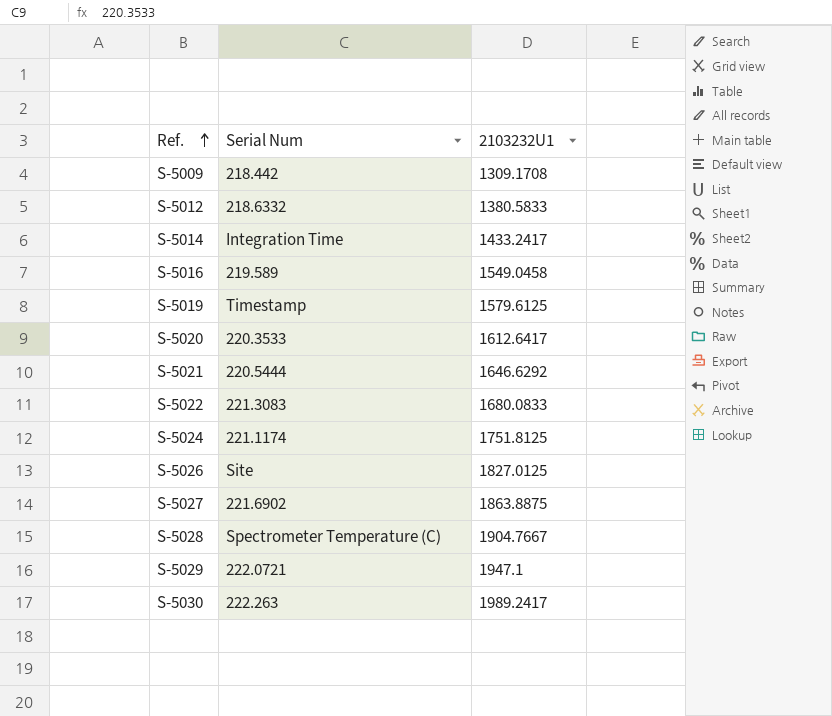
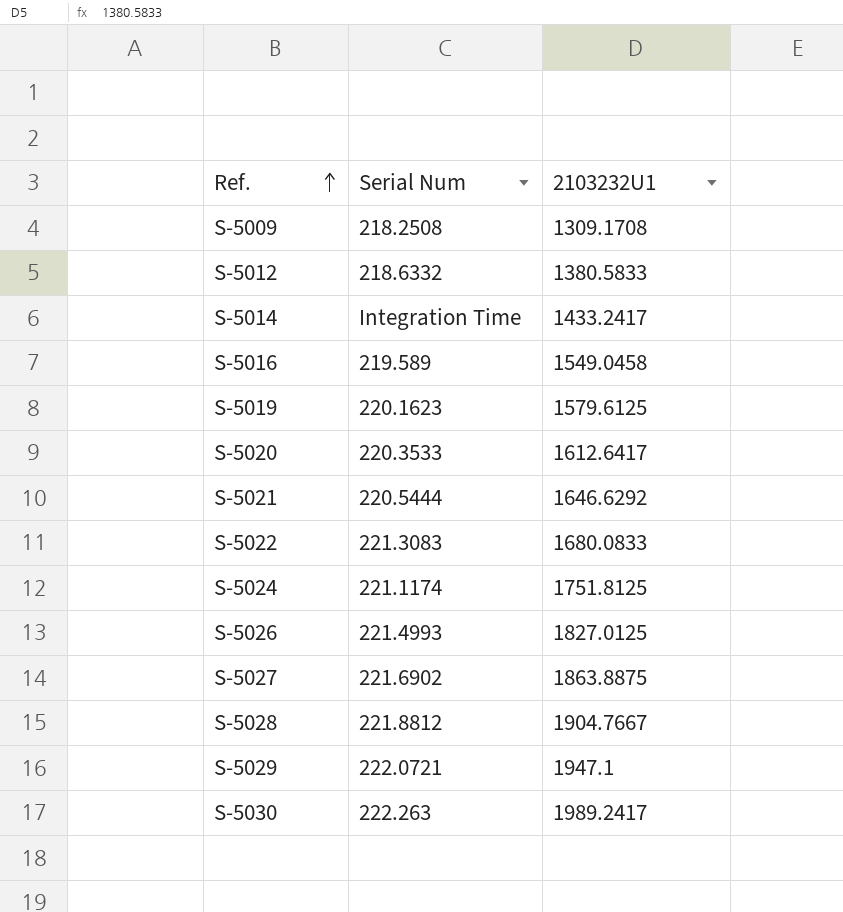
S-5009 | Serial Num: 218.442 -> 218.2508
S-5019 | Serial Num: Timestamp -> 220.1623
S-5026 | Serial Num: Site -> 221.4993
S-5028 | Serial Num: Spectrometer Temperature (C) -> 221.8812

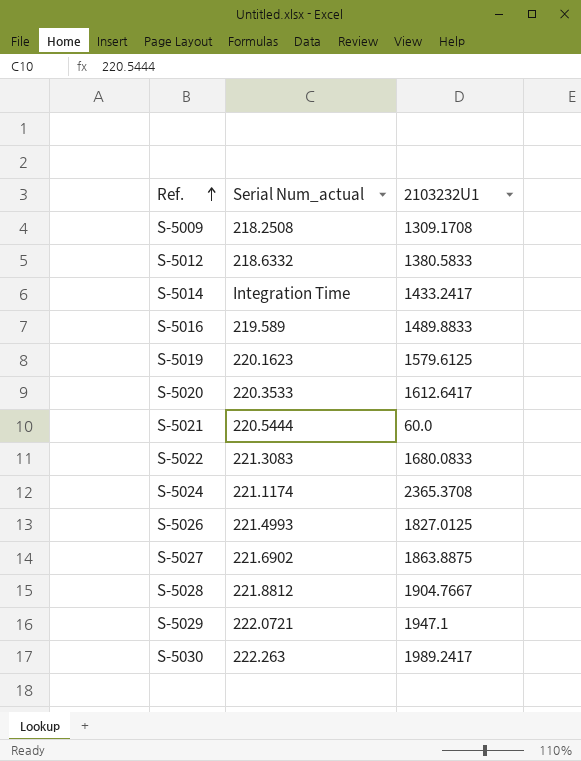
column name: Serial Num -> Serial Num_actual
S-5016 | 2103232U1: 1549.0458 -> 1489.8833
S-5021 | 2103232U1: 1646.6292 -> 60.0
S-5024 | 2103232U1: 1751.8125 -> 2365.3708

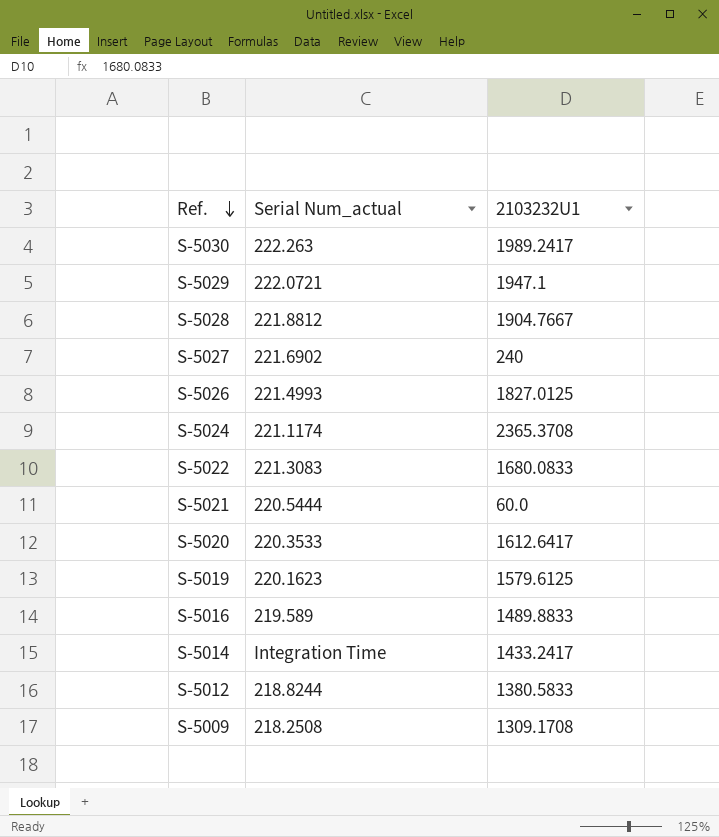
row order: Ref. ascending -> Ref. descending
S-5027 | 2103232U1: 1863.8875 -> 240
S-5012 | Serial Num_actual: 218.6332 -> 218.8244

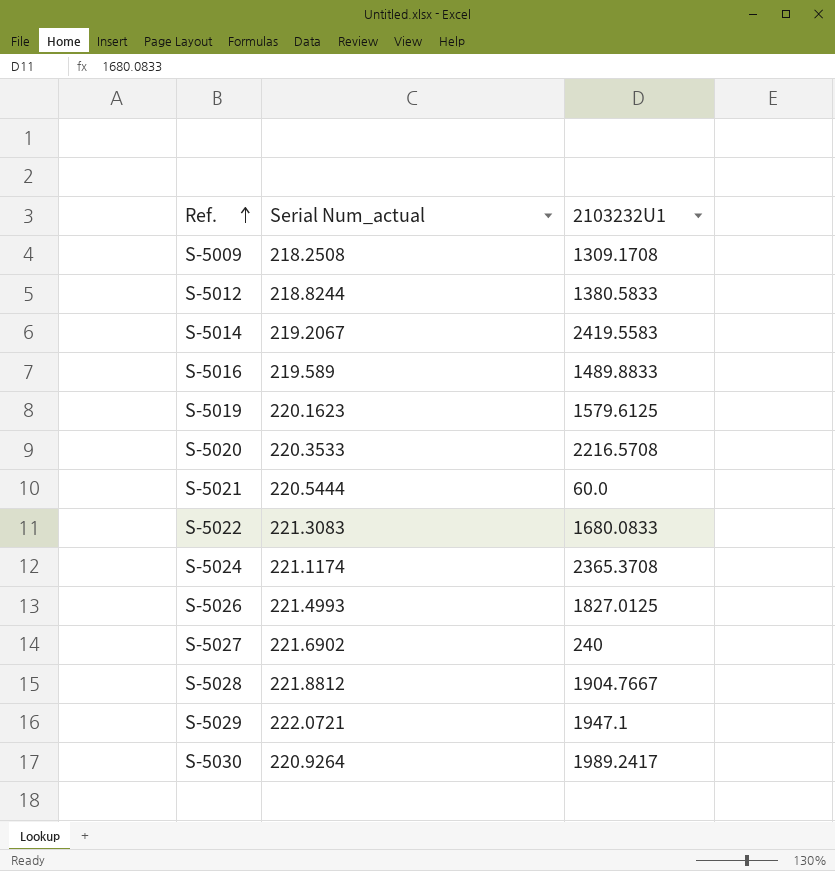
row order: Ref. descending -> Ref. ascending
S-5014 | Serial Num_actual: Integration Time -> 219.2067
S-5014 | 2103232U1: 1433.2417 -> 2419.5583
S-5020 | 2103232U1: 1612.6417 -> 2216.5708
S-5030 | Serial Num_actual: 222.263 -> 220.9264

